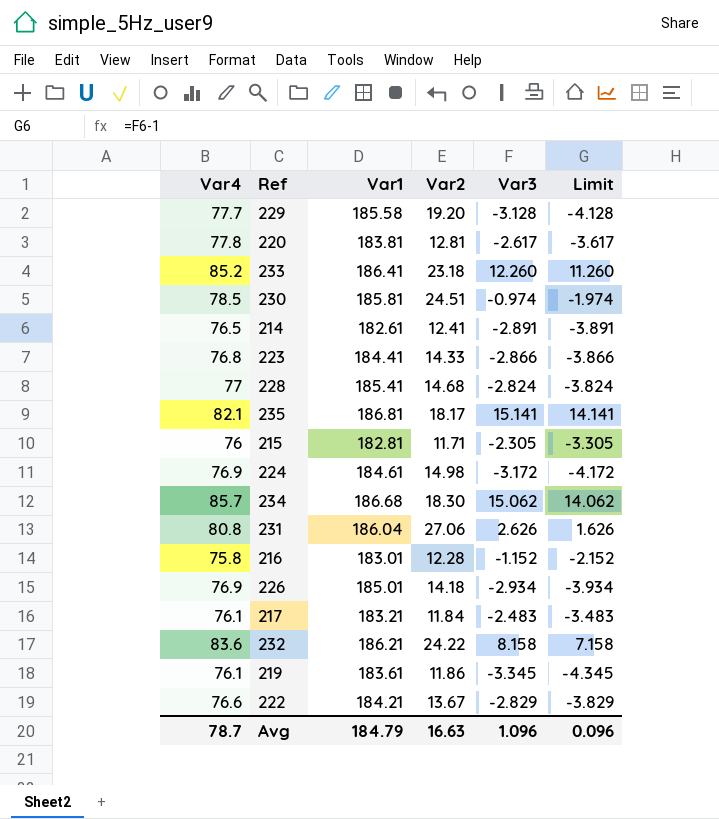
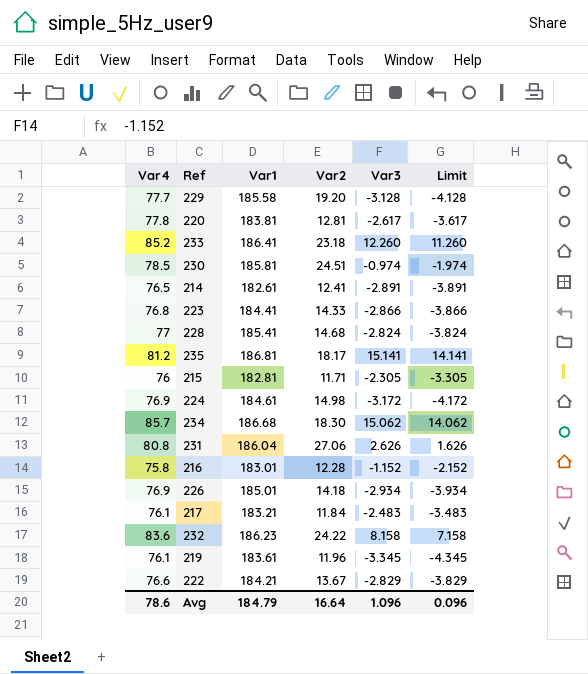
235 | Var4: 82.1 -> 81.2
232 | Var1: 186.21 -> 186.23
219 | Var2: 11.86 -> 11.96
Avg | Var4: 78.7 -> 78.6
Avg | Var2: 16.63 -> 16.64

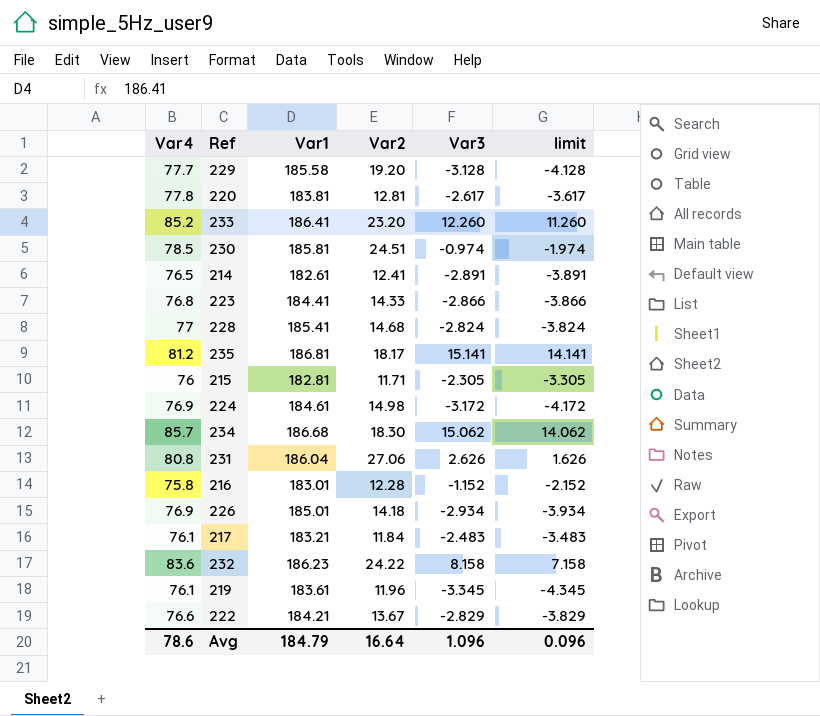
column name: Limit -> limit
233 | Var2: 23.18 -> 23.20

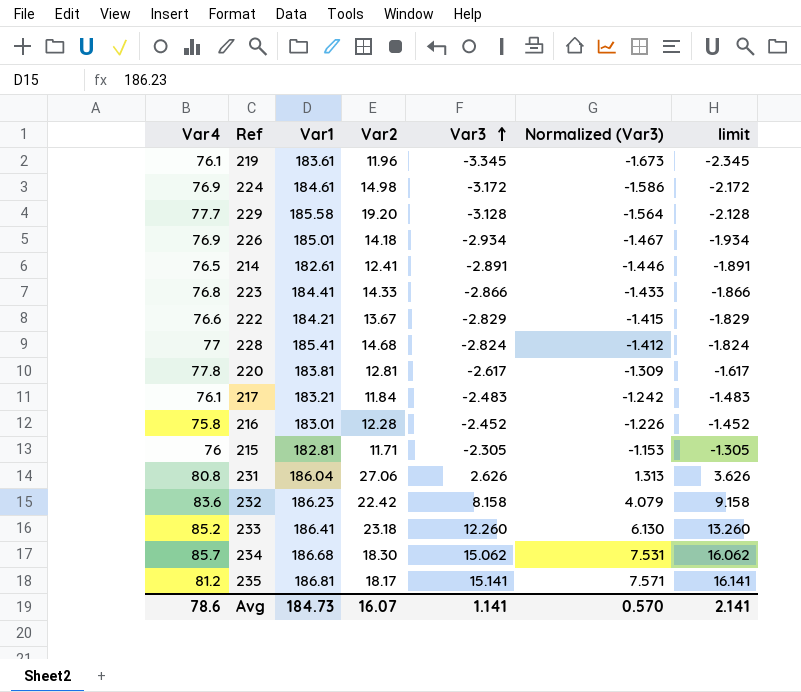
row order: none -> Var3 ascending
column Normalized (Var3) | formula: none -> [Var3] * 0.5
column limit | formula: [Var3] - 1 -> [Var3] + 1
row 230: 78.5 | 185.81 | 24.51 | -0.974 | -1.974 -> none
216 | Var3: -1.152 -> -2.452
232 | Var2: 24.22 -> 22.42
233 | Var2: 23.20 -> 23.18
Avg | Var1: 184.79 -> 184.73
Avg | Var2: 16.64 -> 16.07
Avg | Var3: 1.096 -> 1.141
Avg | limit: 0.096 -> 2.141

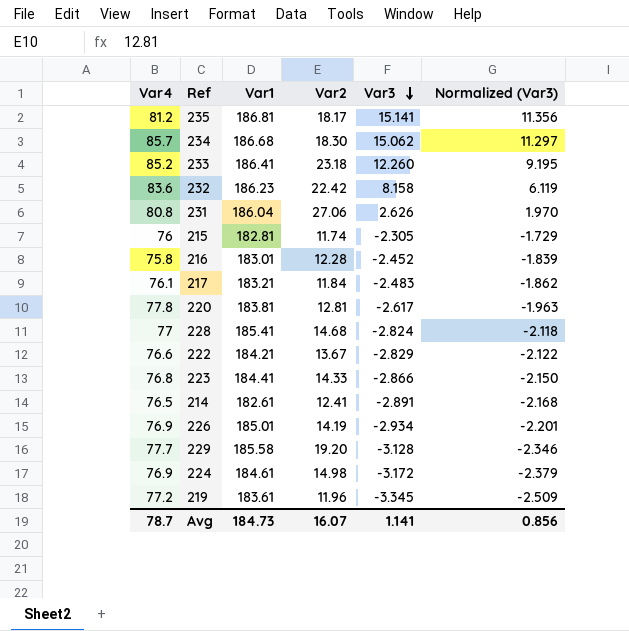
row order: Var3 ascending -> Var3 descending
column limit | formula: [Var3] + 1 -> none
column Normalized (Var3) | formula: [Var3] * 0.5 -> [Var3] * 0.75
215 | Var2: 11.71 -> 11.74
226 | Var2: 14.18 -> 14.19
219 | Var4: 76.1 -> 77.2
Avg | Var4: 78.6 -> 78.7
Avg | Normalized (Var3): 0.570 -> 0.856

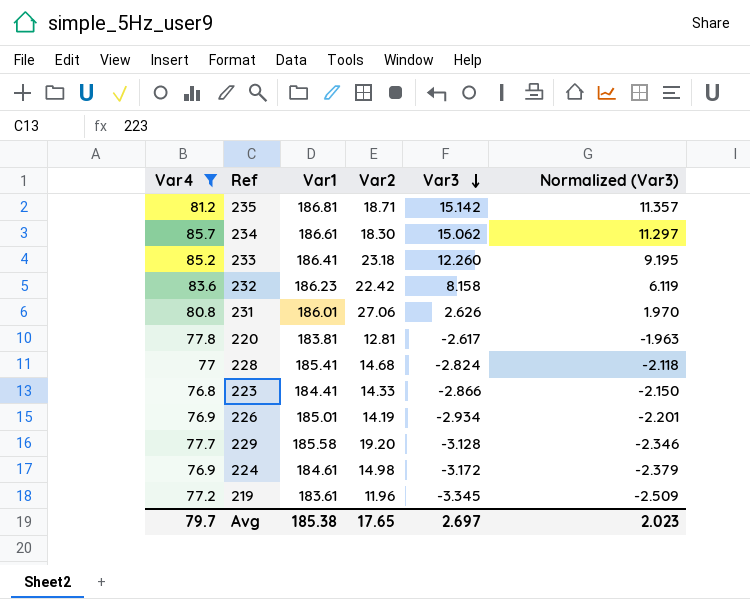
filter: none -> Var4 >= 76.8
235 | Var2: 18.17 -> 18.71
235 | Var3: 15.141 -> 15.142
235 | Normalized (Var3): 11.356 -> 11.357
234 | Var1: 186.68 -> 186.61
231 | Var1: 186.04 -> 186.01
Avg | Var4: 78.7 -> 79.7
Avg | Var1: 184.73 -> 185.38
Avg | Var2: 16.07 -> 17.65
Avg | Var3: 1.141 -> 2.697
Avg | Normalized (Var3): 0.856 -> 2.023

